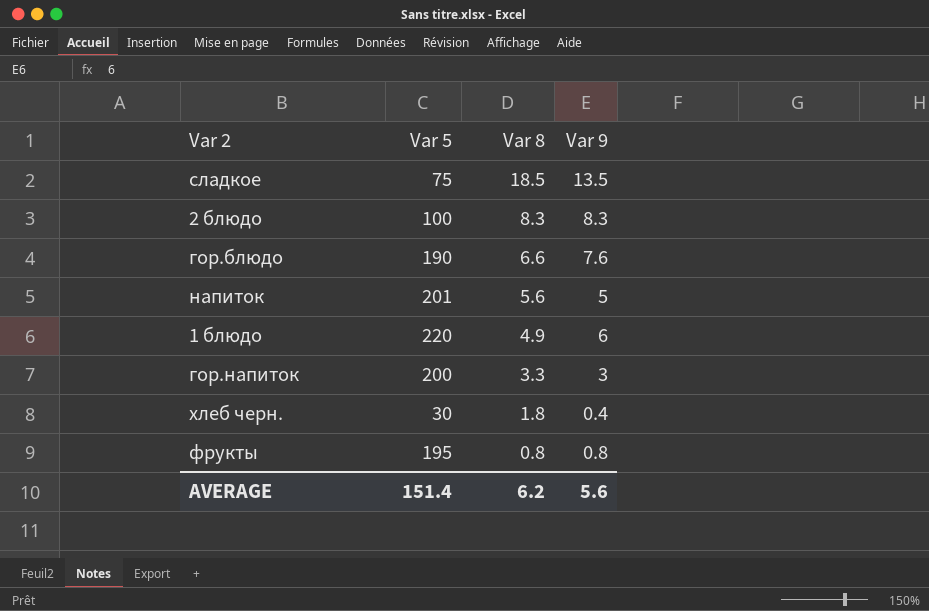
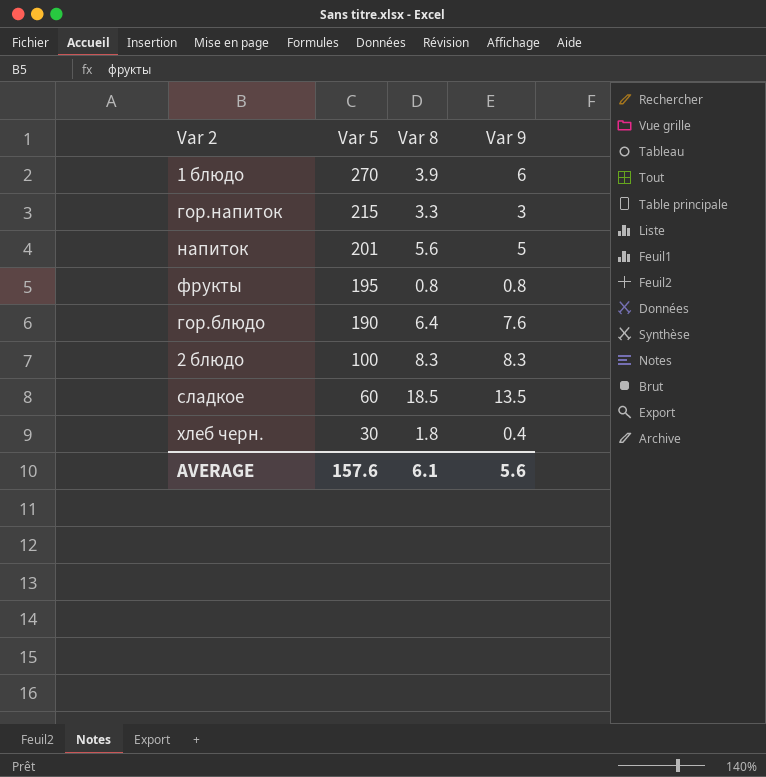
row order: Var 8 descending -> Var 5 descending
1 блюдо | Var 5: 220 -> 270
1 блюдо | Var 8: 4.9 -> 3.9
гор.напиток | Var 5: 200 -> 215
гор.блюдо | Var 8: 6.6 -> 6.4
сладкое | Var 5: 75 -> 60
AVERAGE | Var 5: 151.4 -> 157.6
AVERAGE | Var 8: 6.2 -> 6.1

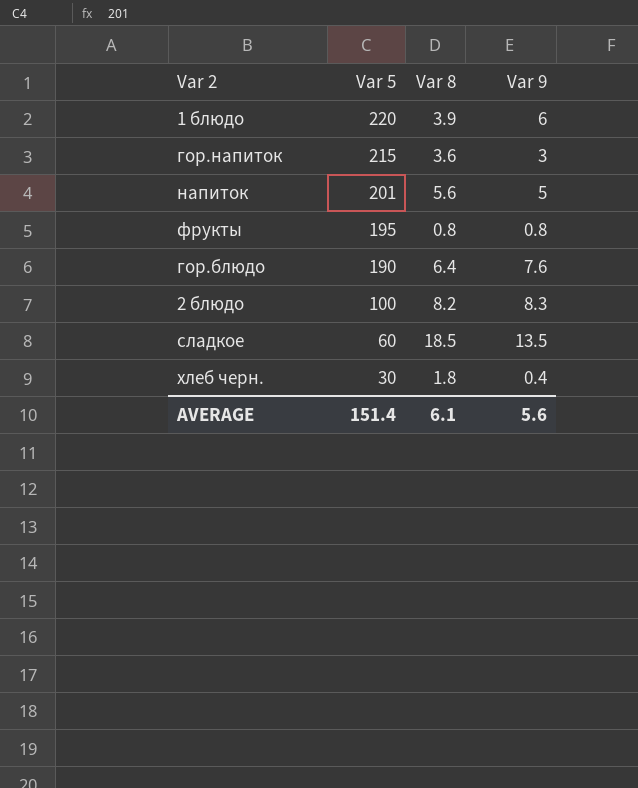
1 блюдо | Var 5: 270 -> 220
гор.напиток | Var 8: 3.3 -> 3.6
2 блюдо | Var 8: 8.3 -> 8.2
AVERAGE | Var 5: 157.6 -> 151.4

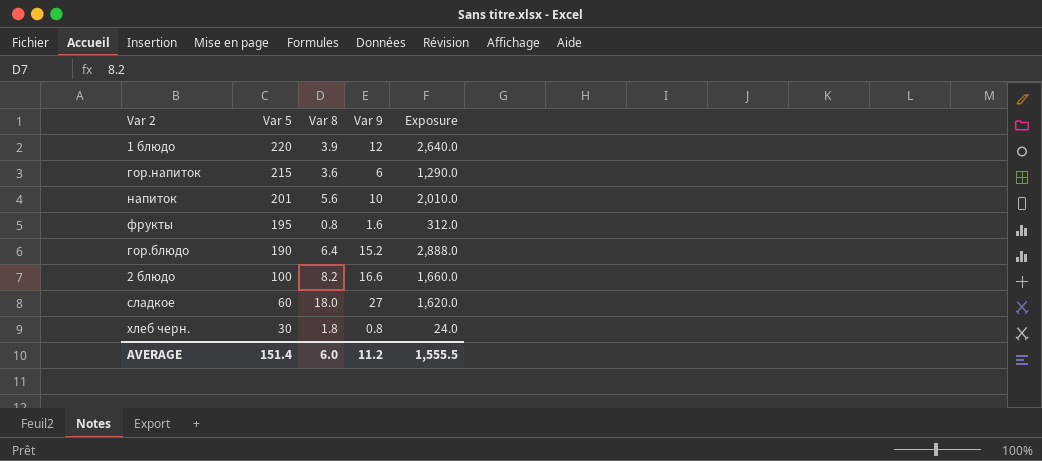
column Exposure | formula: none -> [Var 5] * [Var 9]
1 блюдо | Var 9: 6 -> 12
гор.напиток | Var 9: 3 -> 6
напиток | Var 9: 5 -> 10
фрукты | Var 9: 0.8 -> 1.6
гор.блюдо | Var 9: 7.6 -> 15.2
2 блюдо | Var 9: 8.3 -> 16.6
сладкое | Var 8: 18.5 -> 18.0
сладкое | Var 9: 13.5 -> 27
хлеб черн. | Var 9: 0.4 -> 0.8
AVERAGE | Var 8: 6.1 -> 6.0
AVERAGE | Var 9: 5.6 -> 11.2

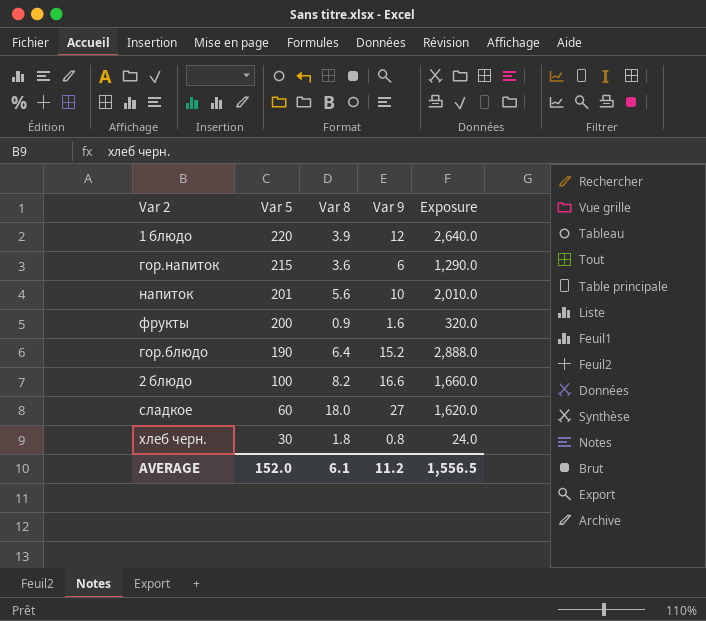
фрукты | Var 5: 195 -> 200
фрукты | Var 8: 0.8 -> 0.9
фрукты | Exposure: 312.0 -> 320.0
AVERAGE | Var 5: 151.4 -> 152.0
AVERAGE | Var 8: 6.0 -> 6.1
AVERAGE | Exposure: 1,555.5 -> 1,556.5

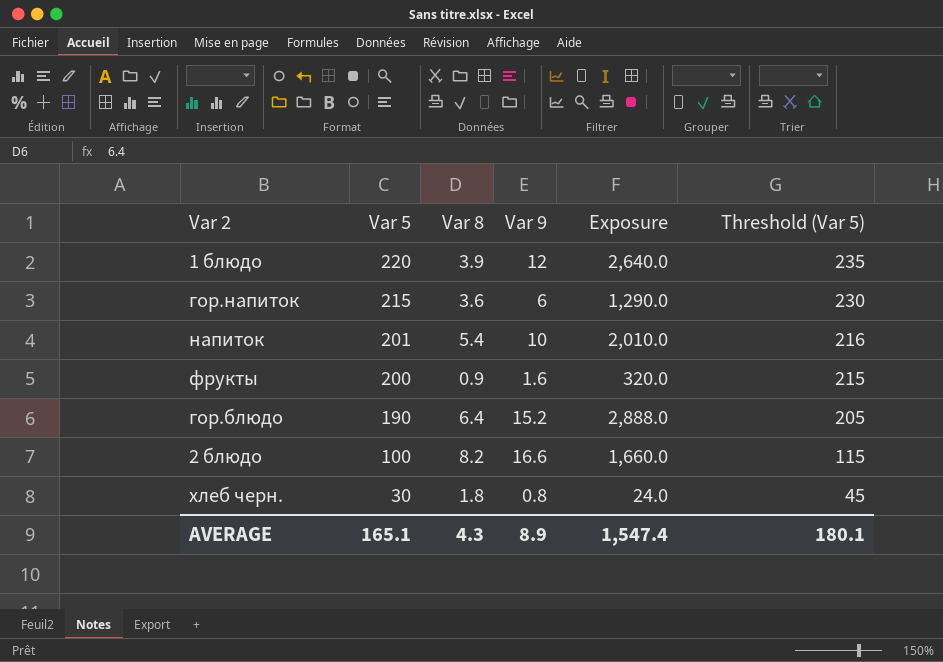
column Threshold (Var 5) | formula: none -> [Var 5] + 15
row сладкое: 60 | 18.0 | 27 | 1,620.0 -> none
напиток | Var 8: 5.6 -> 5.4
AVERAGE | Var 5: 152.0 -> 165.1
AVERAGE | Var 8: 6.1 -> 4.3
AVERAGE | Var 9: 11.2 -> 8.9
AVERAGE | Exposure: 1,556.5 -> 1,547.4

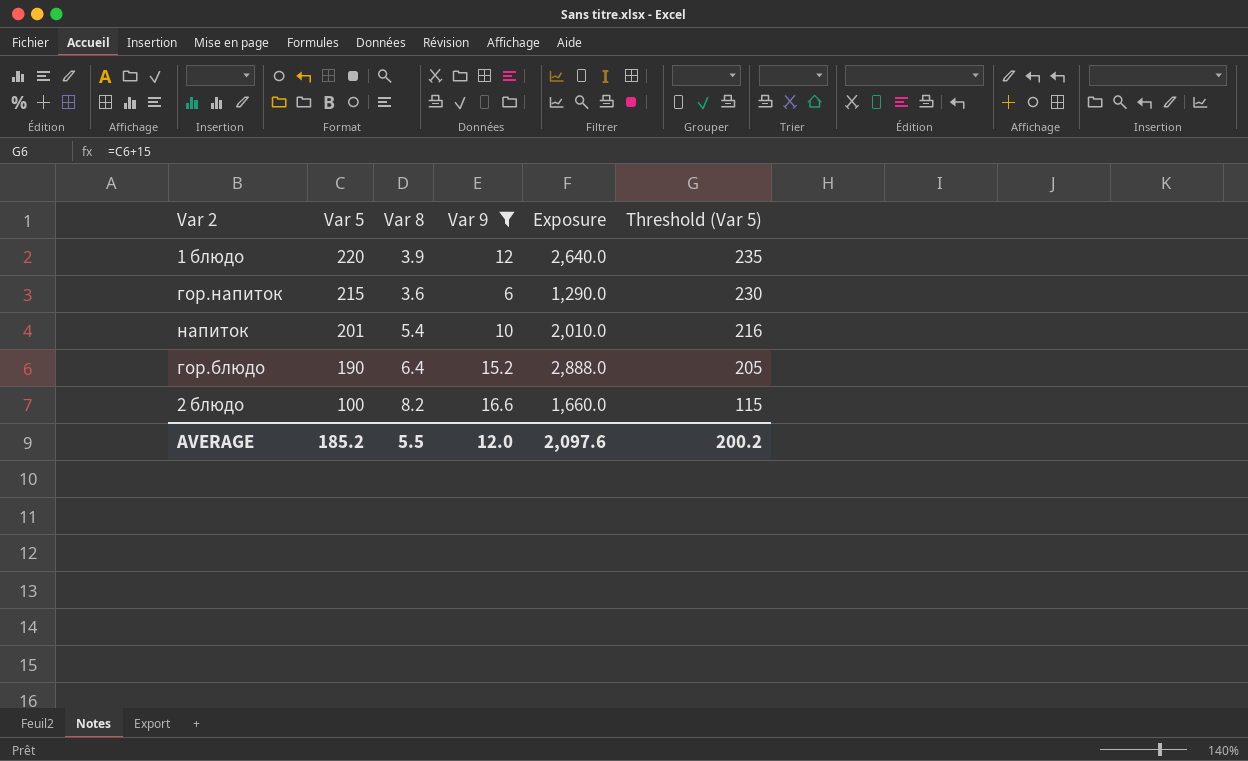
filter: none -> Var 9 >= 6
AVERAGE | Var 5: 165.1 -> 185.2
AVERAGE | Var 8: 4.3 -> 5.5
AVERAGE | Var 9: 8.9 -> 12.0
AVERAGE | Exposure: 1,547.4 -> 2,097.6
AVERAGE | Threshold (Var 5): 180.1 -> 200.2

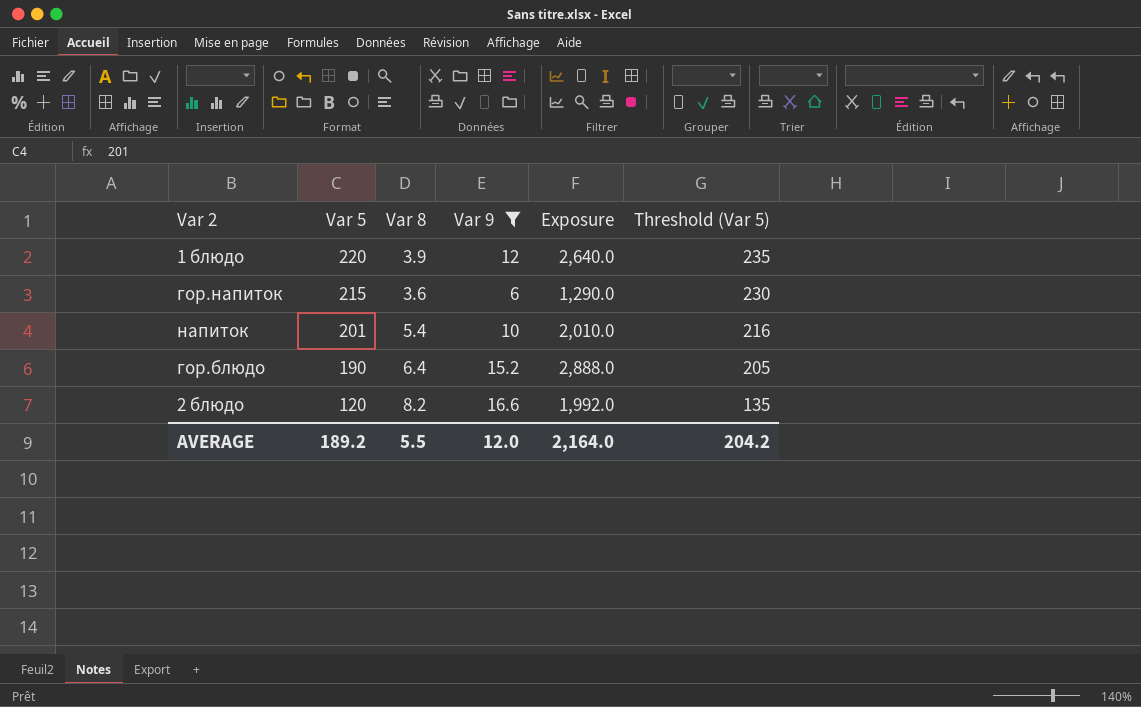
2 блюдо | Var 5: 100 -> 120
2 блюдо | Exposure: 1,660.0 -> 1,992.0
2 блюдо | Threshold (Var 5): 115 -> 135
AVERAGE | Var 5: 185.2 -> 189.2
AVERAGE | Exposure: 2,097.6 -> 2,164.0
AVERAGE | Threshold (Var 5): 200.2 -> 204.2

